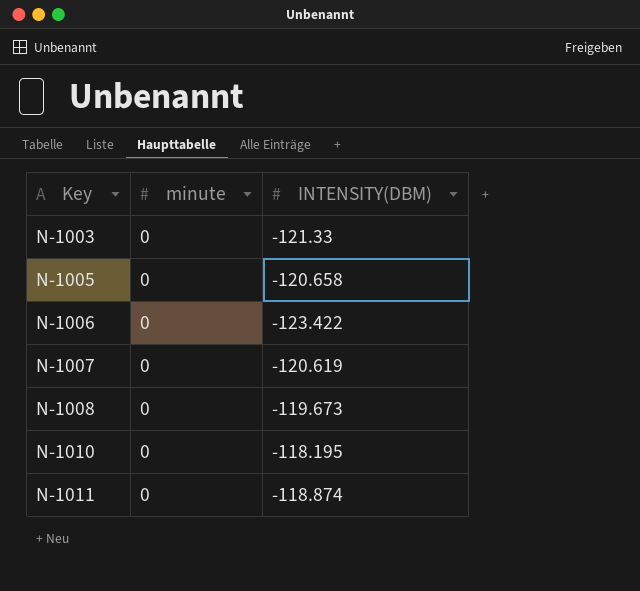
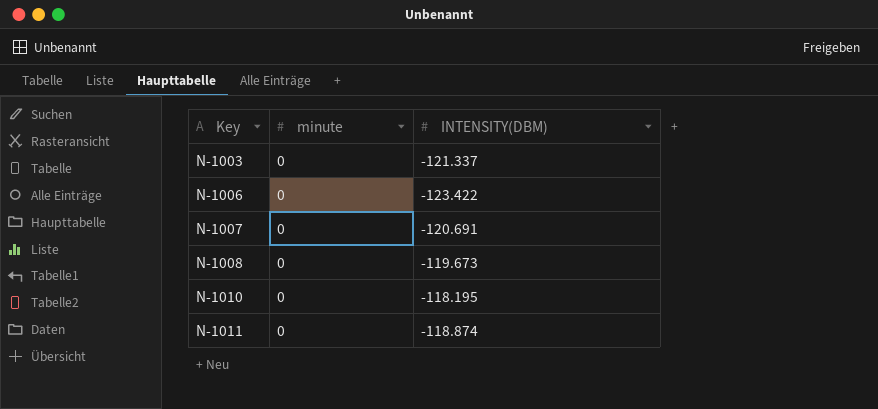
row N-1005: 0 | -120.658 -> none
N-1003 | INTENSITY(DBM): -121.33 -> -121.337
N-1007 | INTENSITY(DBM): -120.619 -> -120.691

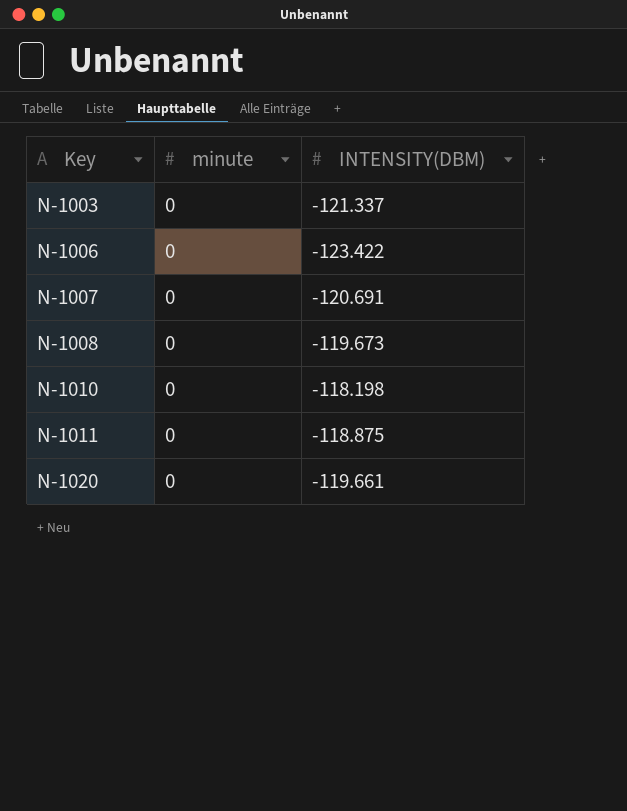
N-1010 | INTENSITY(DBM): -118.195 -> -118.198
N-1011 | INTENSITY(DBM): -118.874 -> -118.875
row N-1020: none -> 0 | -119.661

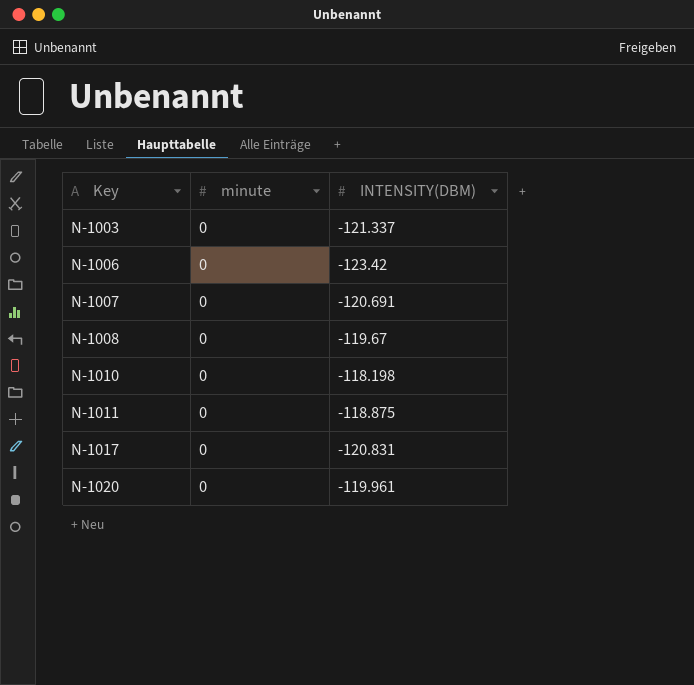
N-1006 | INTENSITY(DBM): -123.422 -> -123.42
N-1008 | INTENSITY(DBM): -119.673 -> -119.67
row N-1017: none -> 0 | -120.831
N-1020 | INTENSITY(DBM): -119.661 -> -119.961

